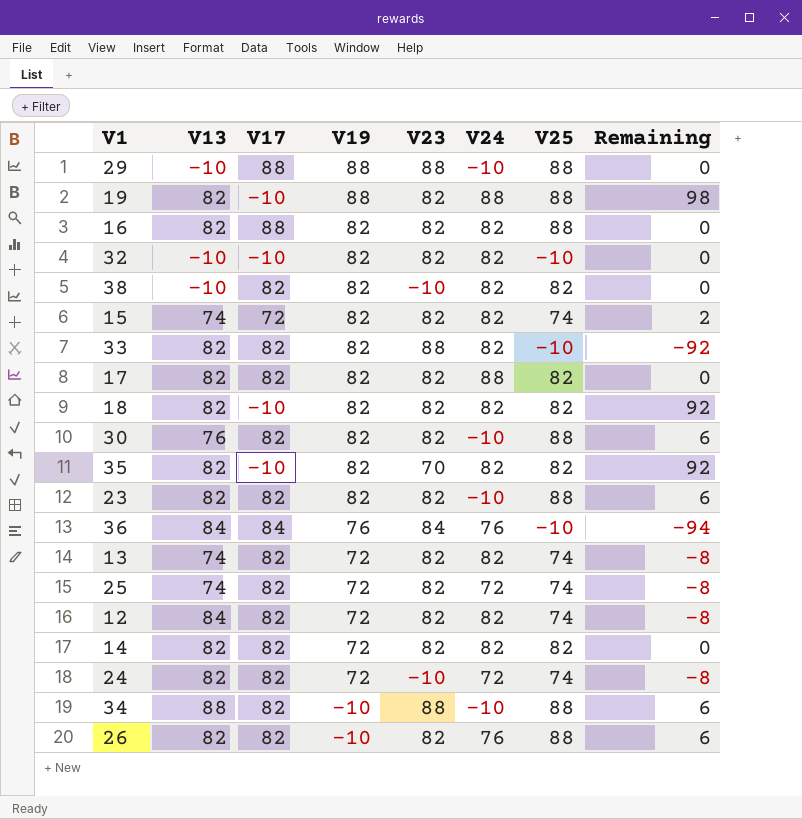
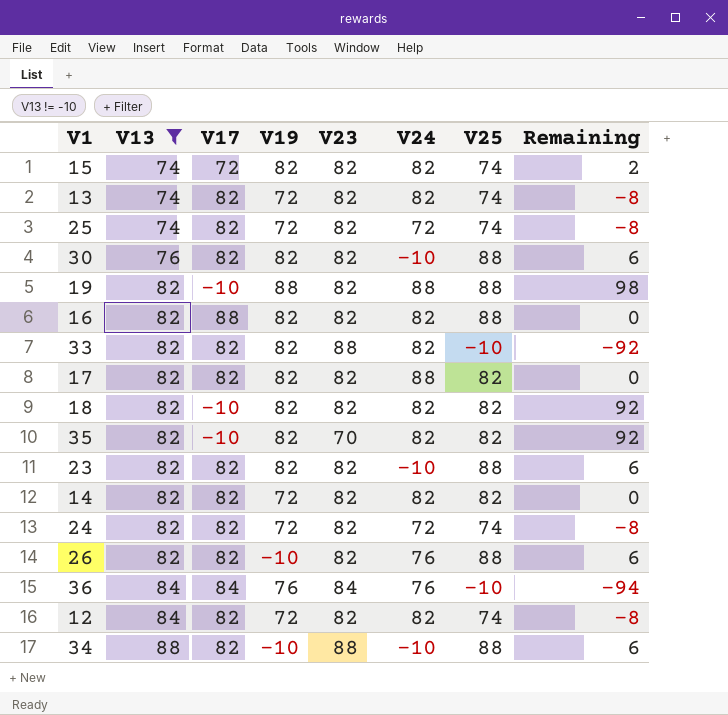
filter: none -> V13 != -10
row order: V19 descending -> V13 ascending
24 | V23: -10 -> 82

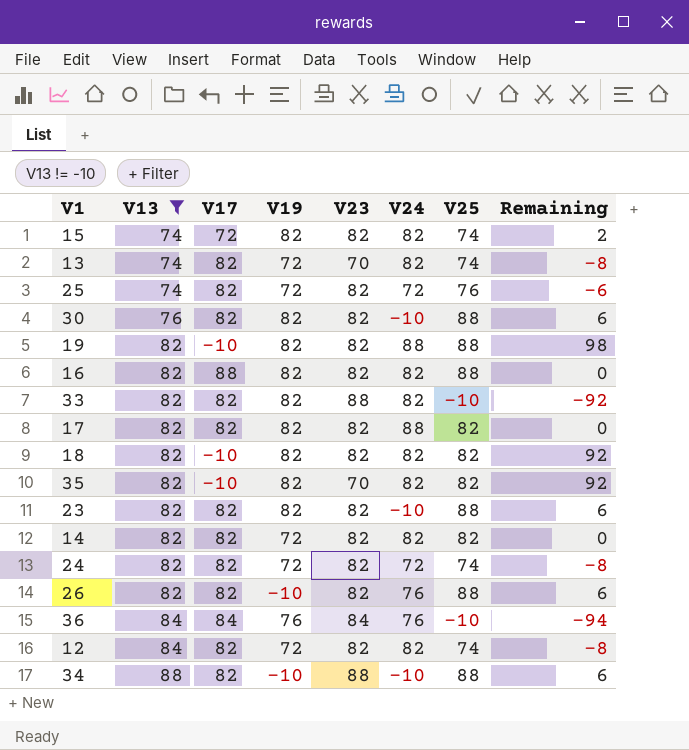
13 | V23: 82 -> 70
25 | V25: 74 -> 76
25 | Remaining: -8 -> -6
19 | V19: 88 -> 82

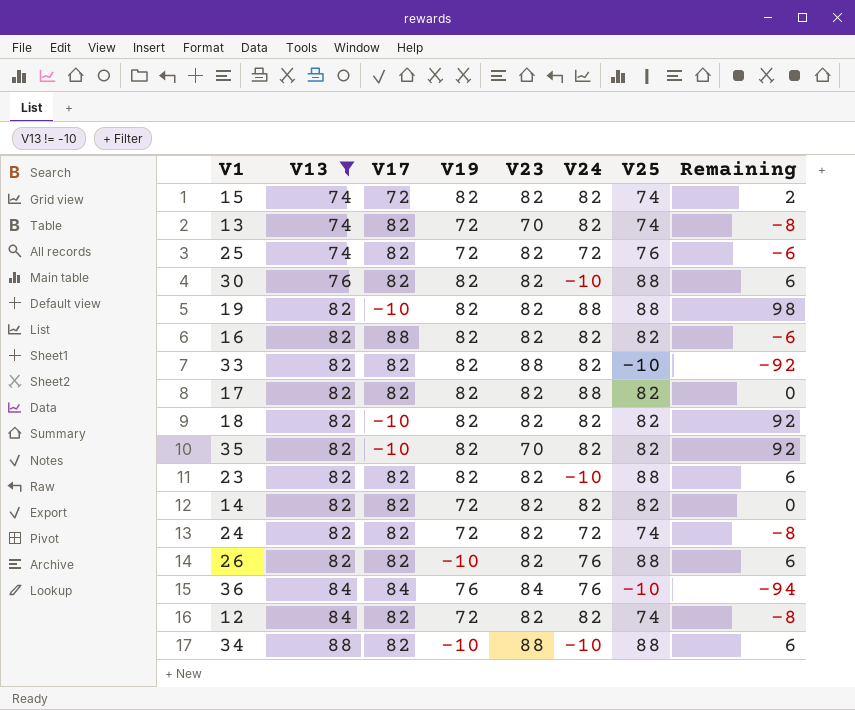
16 | V25: 88 -> 82
16 | Remaining: 0 -> -6

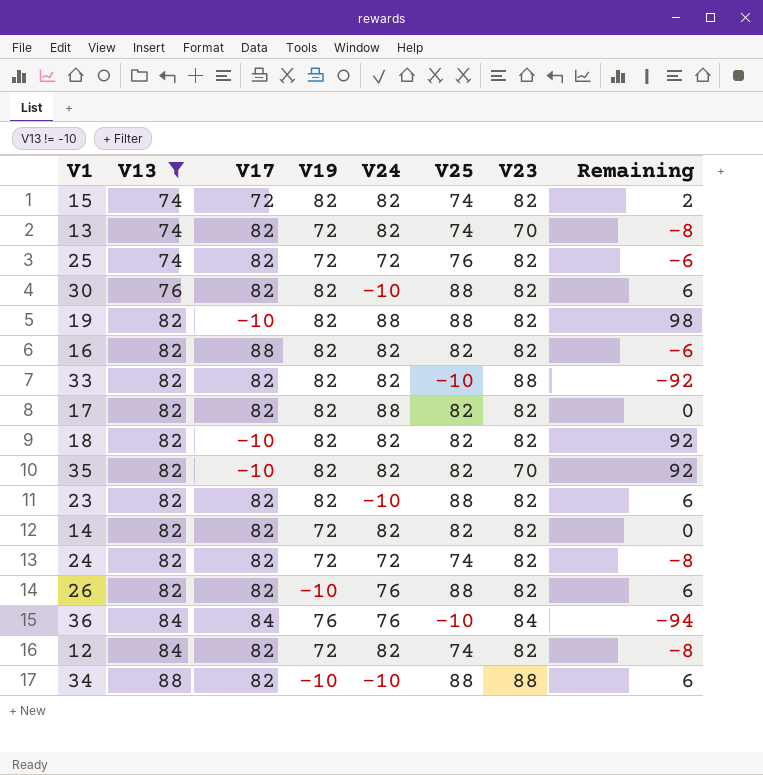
column V23 | position: 5 -> 7

